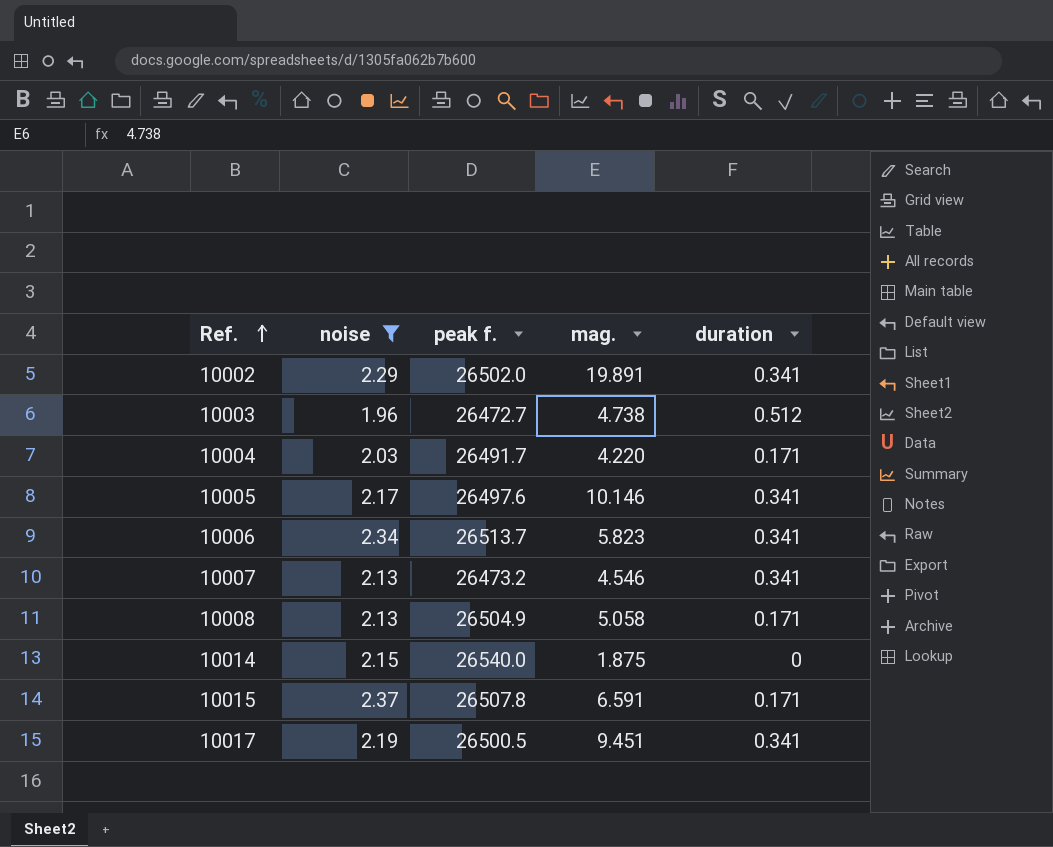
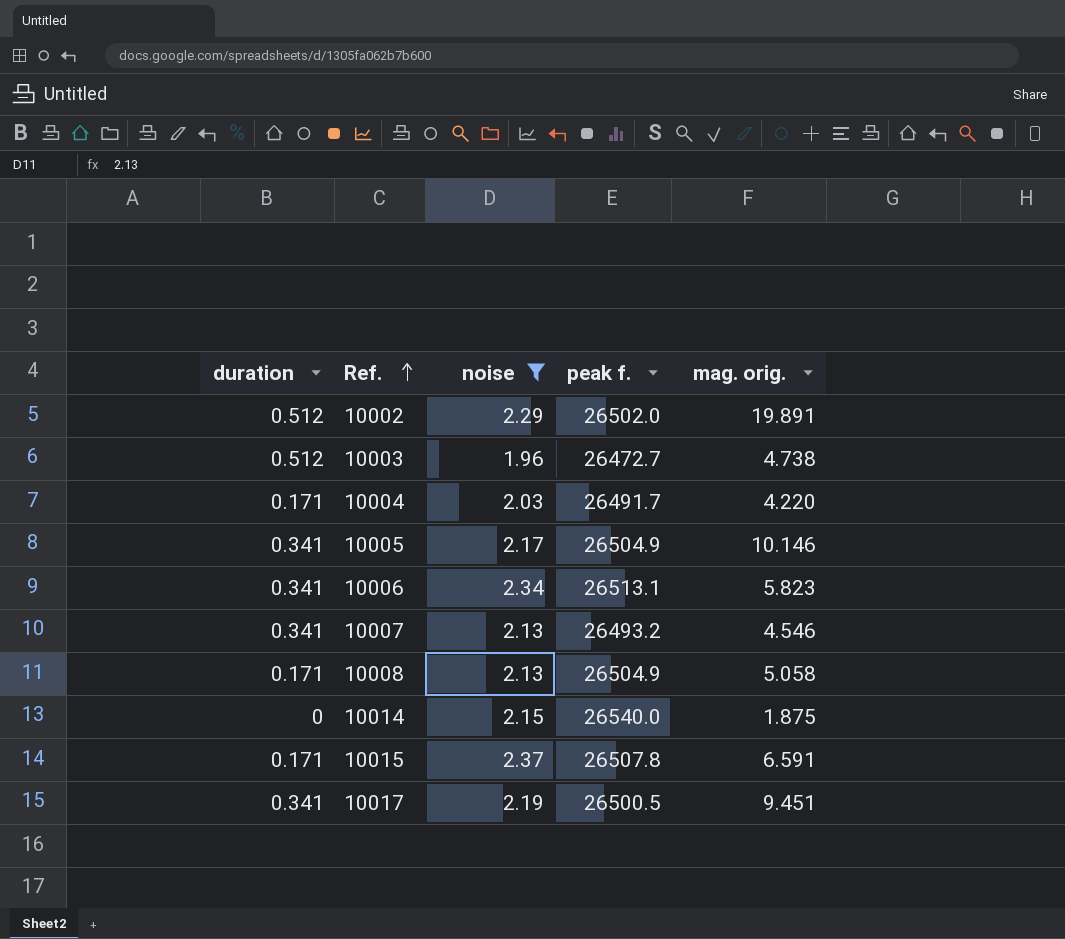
column duration | position: 5 -> 1
column name: mag. -> mag. orig.
10002 | duration: 0.341 -> 0.512
10005 | peak f.: 26497.6 -> 26504.9
10006 | peak f.: 26513.7 -> 26513.1
10007 | peak f.: 26473.2 -> 26493.2

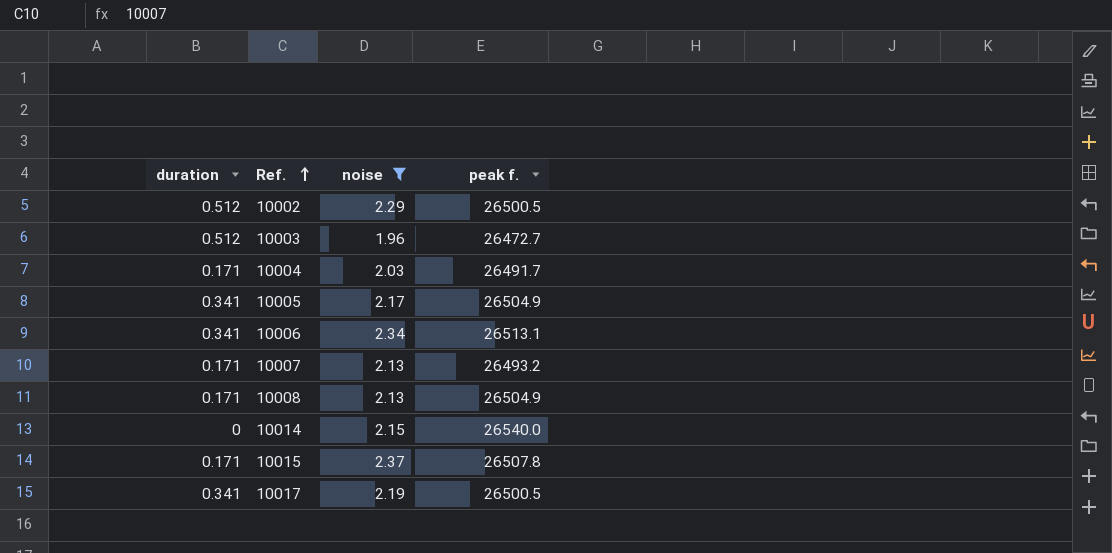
column mag. orig. | position: 5 -> none
10002 | peak f.: 26502.0 -> 26500.5
10007 | duration: 0.341 -> 0.171

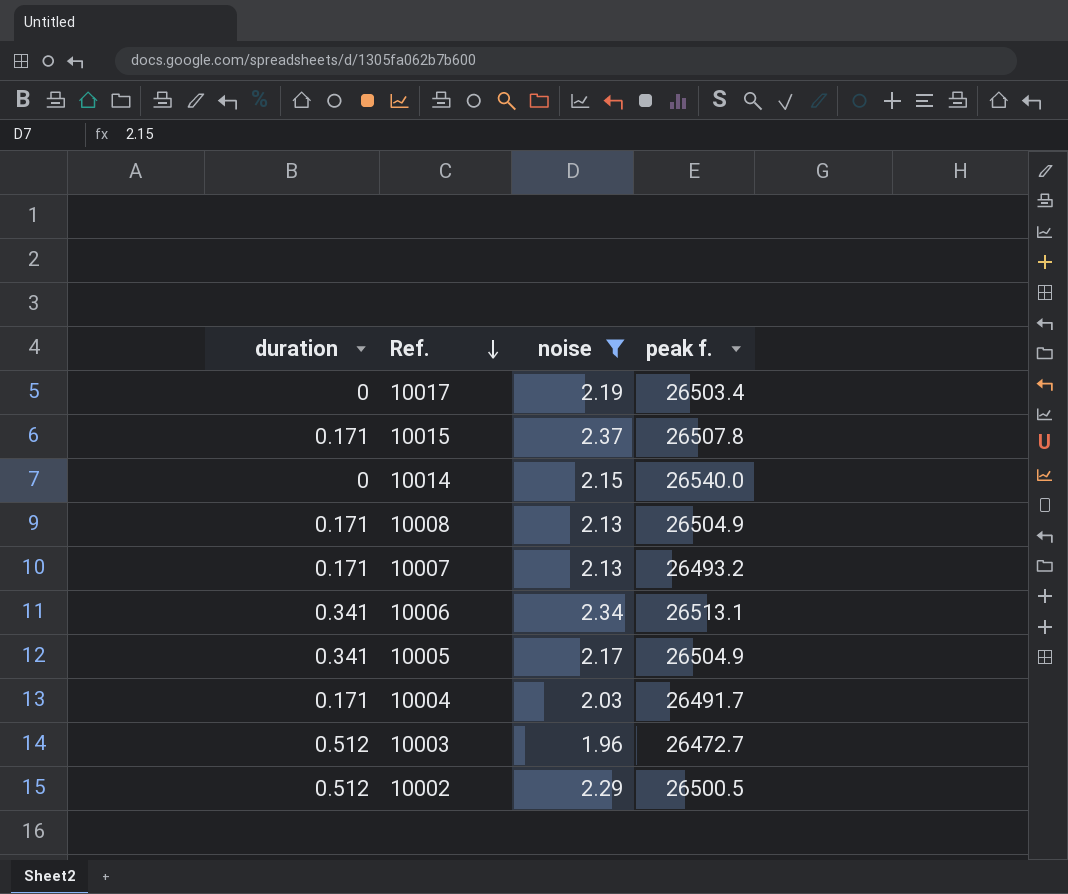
row order: Ref. ascending -> Ref. descending
10017 | duration: 0.341 -> 0
10017 | peak f.: 26500.5 -> 26503.4

